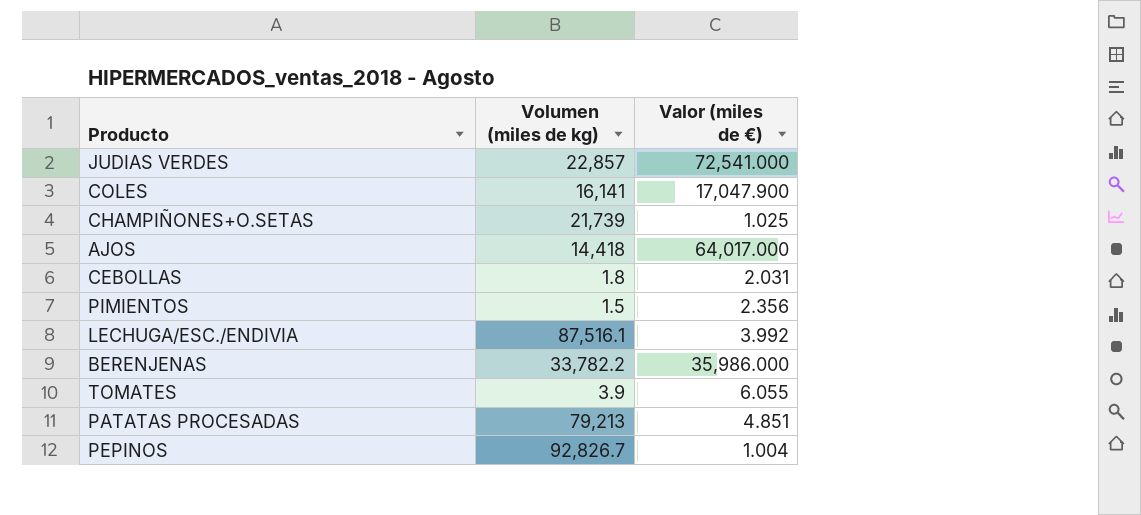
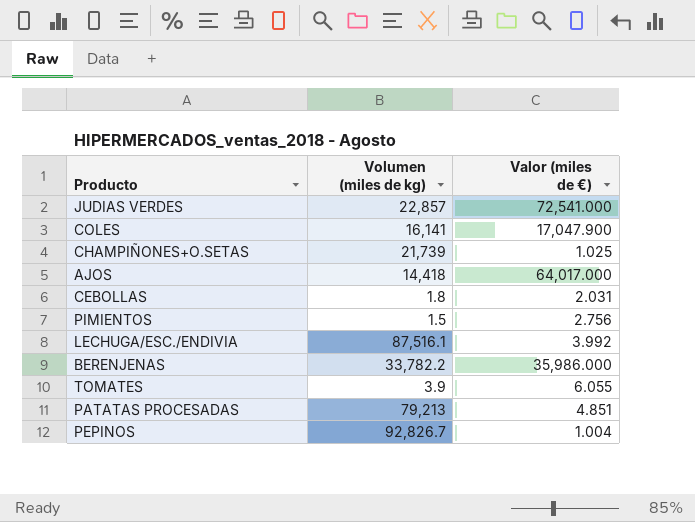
PIMIENTOS | Valor (miles de €): 2.356 -> 2.756

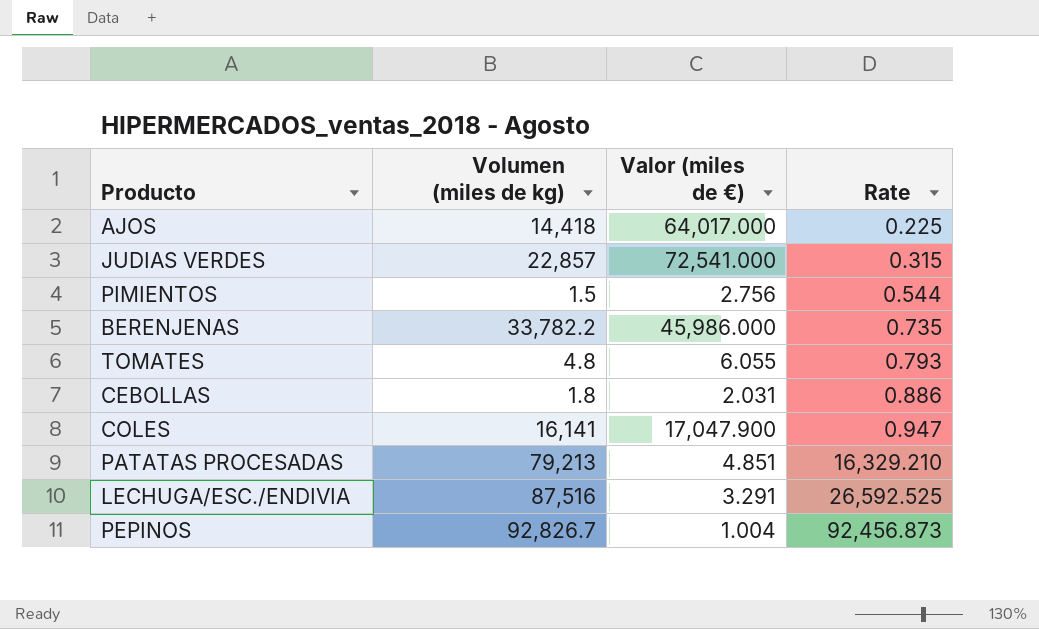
row order: none -> Rate ascending
column Rate | formula: none -> [Volumen (miles de kg)] / [Valor (miles de €)]
row CHAMPIÑONES+O.SETAS: 21,739 | 1.025 -> none
BERENJENAS | Valor (miles de €): 35,986.000 -> 45,986.000
TOMATES | Volumen (miles de kg): 3.9 -> 4.8
LECHUGA/ESC./ENDIVIA | Volumen (miles de kg): 87,516.1 -> 87,516
LECHUGA/ESC./ENDIVIA | Valor (miles de €): 3.992 -> 3.291

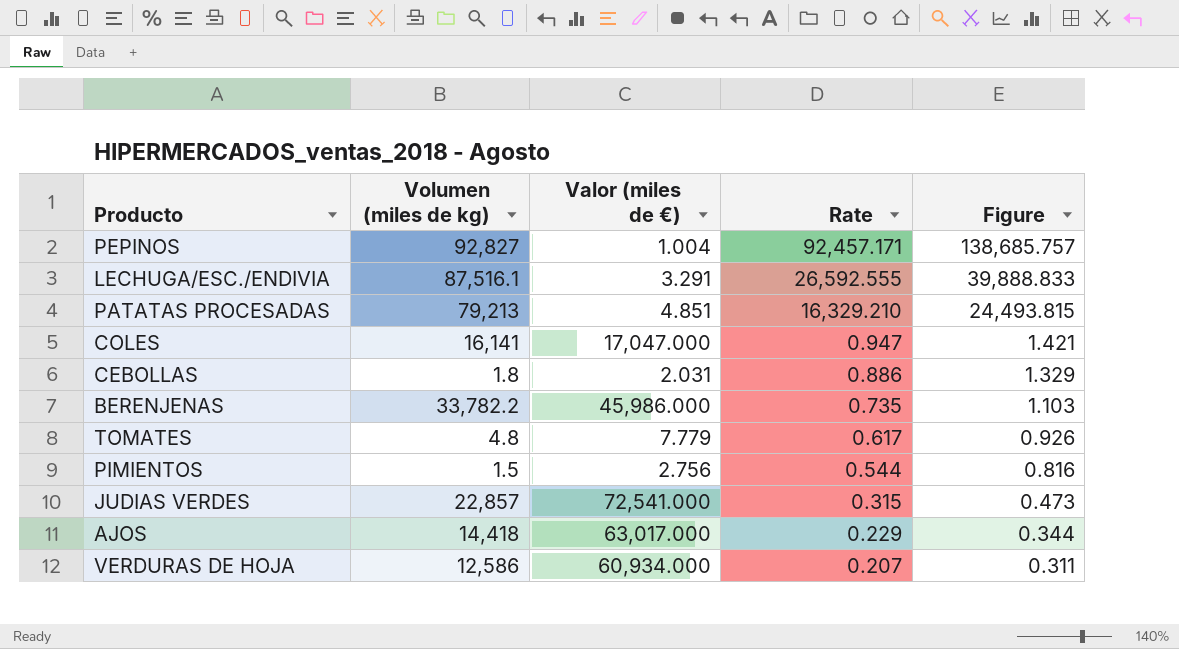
row order: Rate ascending -> Rate descending
column Figure | formula: none -> [Rate] * 1.5
PEPINOS | Volumen (miles de kg): 92,826.7 -> 92,827
PEPINOS | Rate: 92,456.873 -> 92,457.171
LECHUGA/ESC./ENDIVIA | Volumen (miles de kg): 87,516 -> 87,516.1
LECHUGA/ESC./ENDIVIA | Rate: 26,592.525 -> 26,592.555
COLES | Valor (miles de €): 17,047.900 -> 17,047.000
TOMATES | Valor (miles de €): 6.055 -> 7.779
TOMATES | Rate: 0.793 -> 0.617
AJOS | Valor (miles de €): 64,017.000 -> 63,017.000
AJOS | Rate: 0.225 -> 0.229
row VERDURAS DE HOJA: none -> 12,586 | 60,934.000 | 0.207 | 0.311

